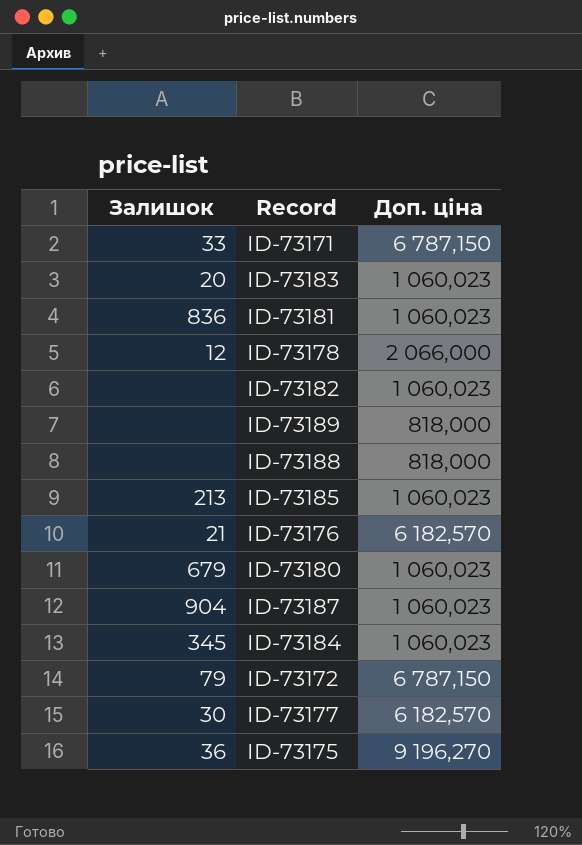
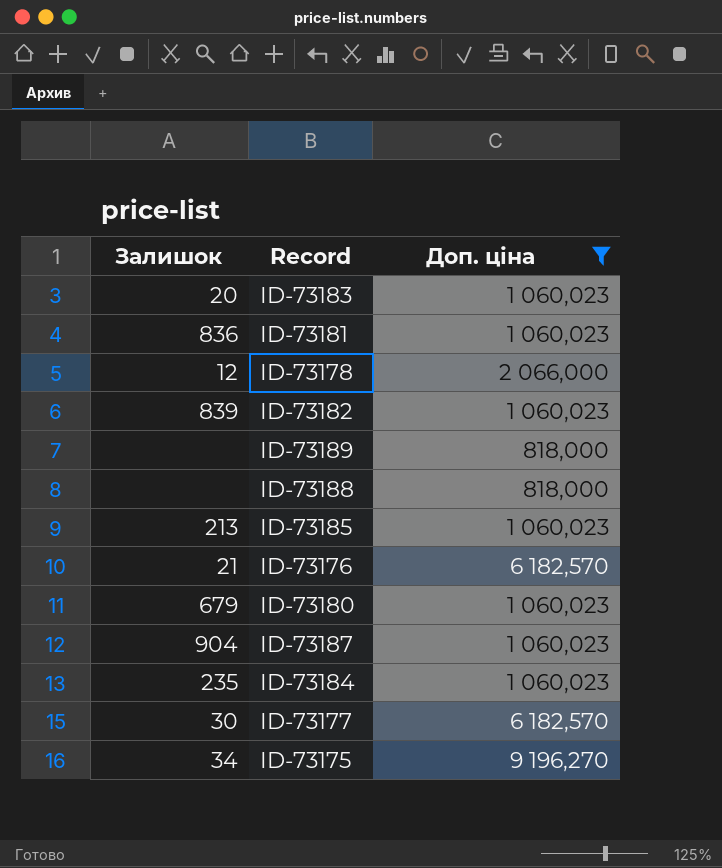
filter: none -> Доп. ціна != 6 787,150
ID-73182 | Залишок: none -> 839
ID-73184 | Залишок: 345 -> 235
ID-73175 | Залишок: 36 -> 34

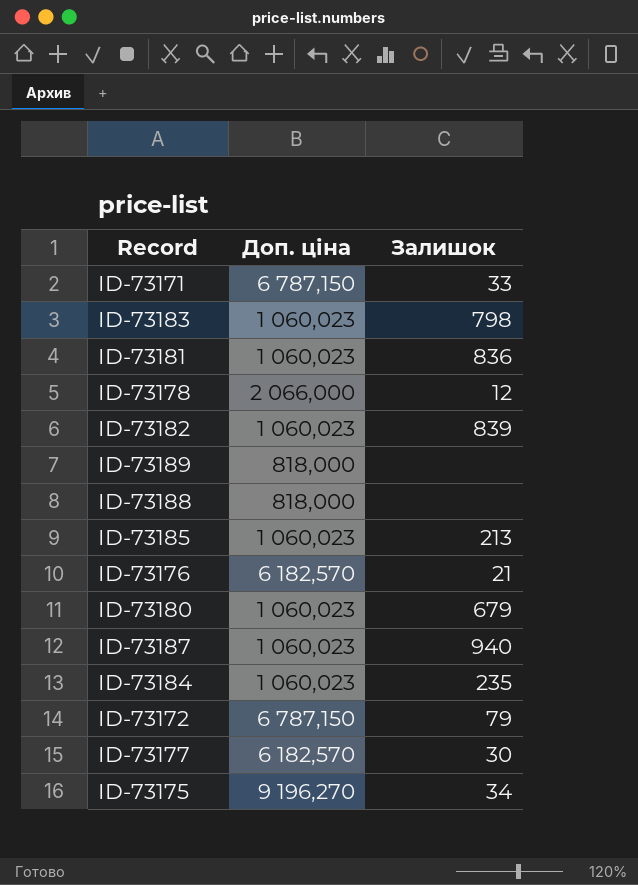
filter: Доп. ціна != 6 787,150 -> none
column Залишок | position: 1 -> 3
ID-73183 | Залишок: 20 -> 798
ID-73187 | Залишок: 904 -> 940

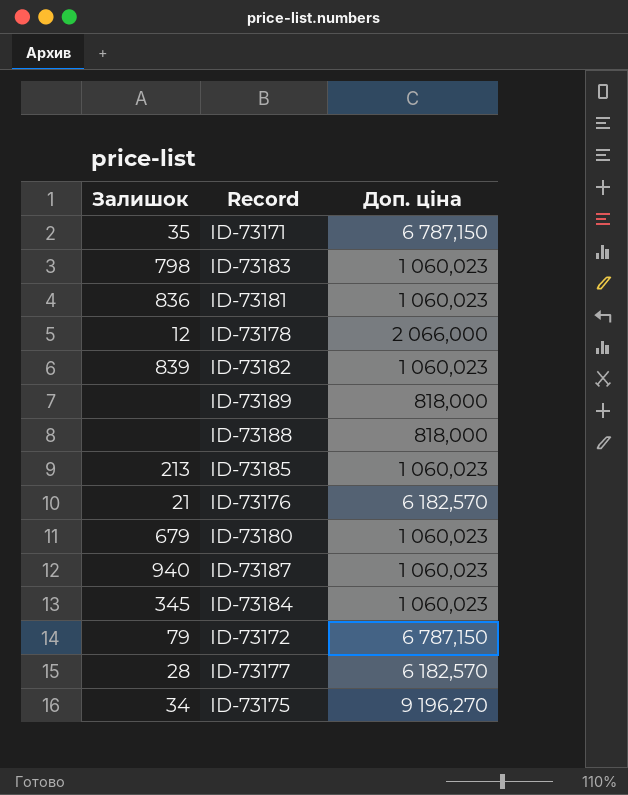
column Залишок | position: 3 -> 1
ID-73171 | Залишок: 33 -> 35
ID-73184 | Залишок: 235 -> 345
ID-73177 | Залишок: 30 -> 28

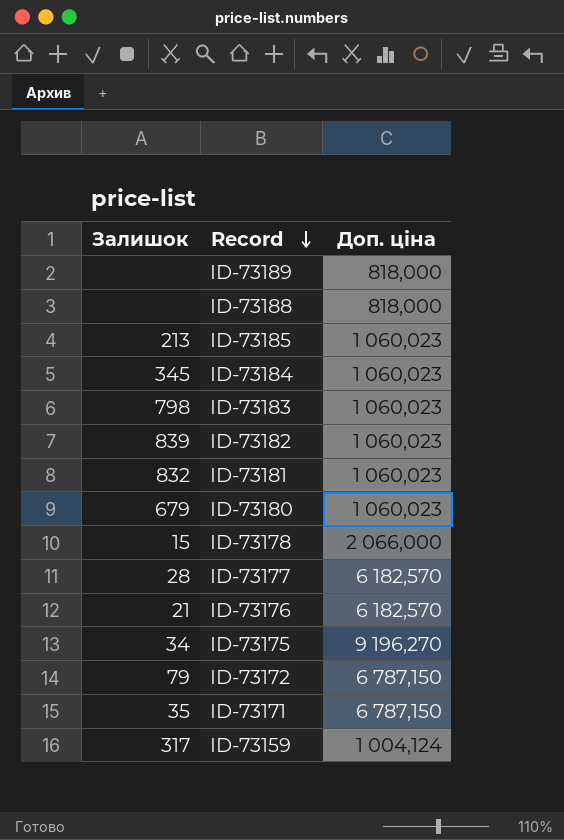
row order: none -> Record descending
row ID-73187: 940 | 1 060,023 -> none
ID-73181 | Залишок: 836 -> 832
ID-73178 | Залишок: 12 -> 15
row ID-73159: none -> 317 | 1 004,124

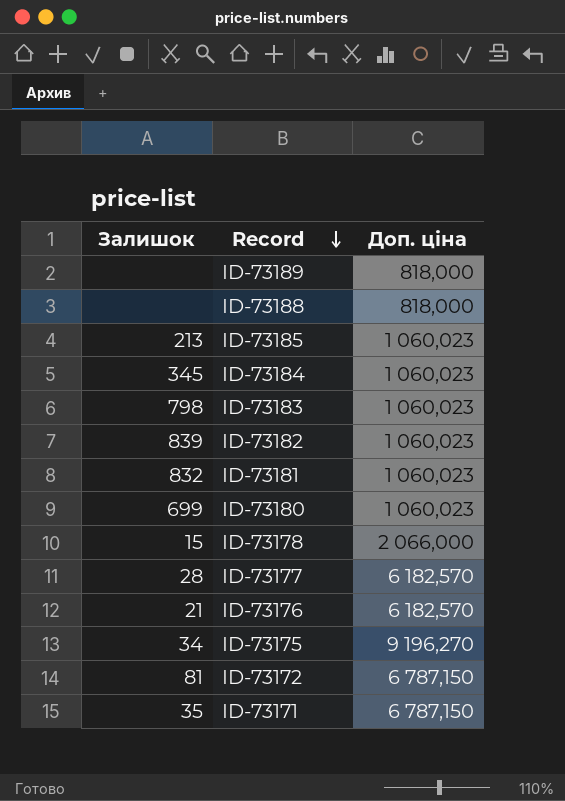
row ID-73159: 317 | 1 004,124 -> none
ID-73180 | Залишок: 679 -> 699
ID-73172 | Залишок: 79 -> 81

